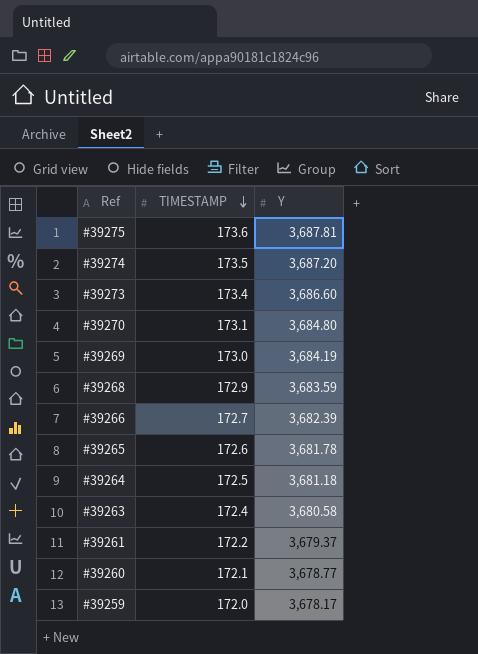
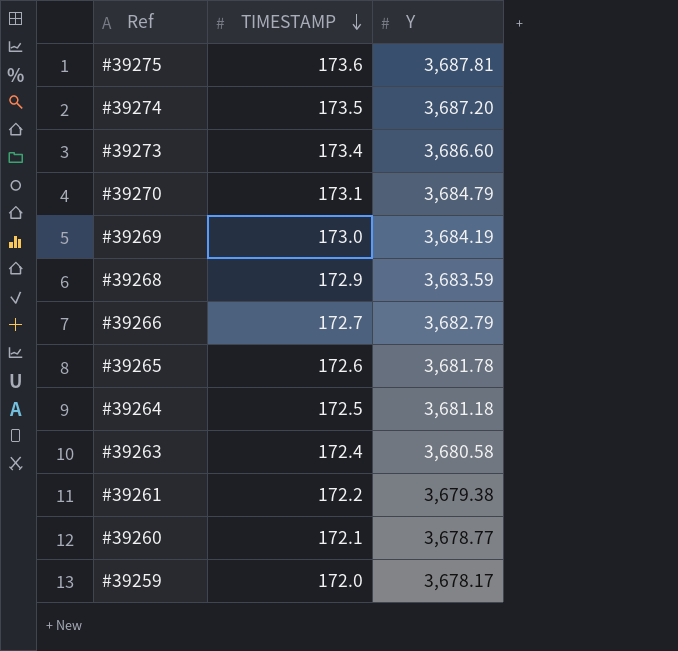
#39270 | Y: 3,684.80 -> 3,684.79
#39266 | Y: 3,682.39 -> 3,682.79
#39261 | Y: 3,679.37 -> 3,679.38

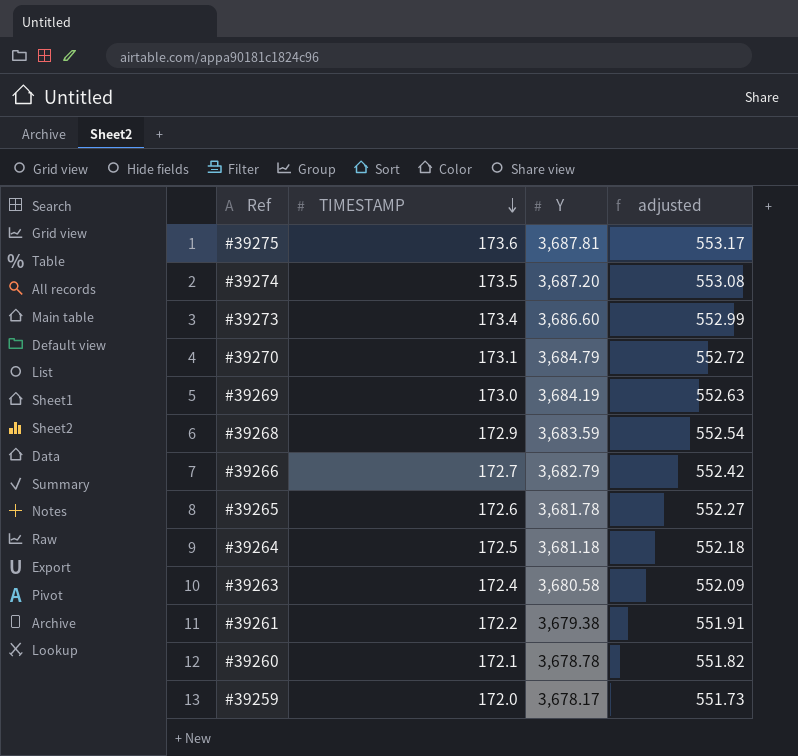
column adjusted | formula: none -> [Y] * 0.15
#39260 | Y: 3,678.77 -> 3,678.78

